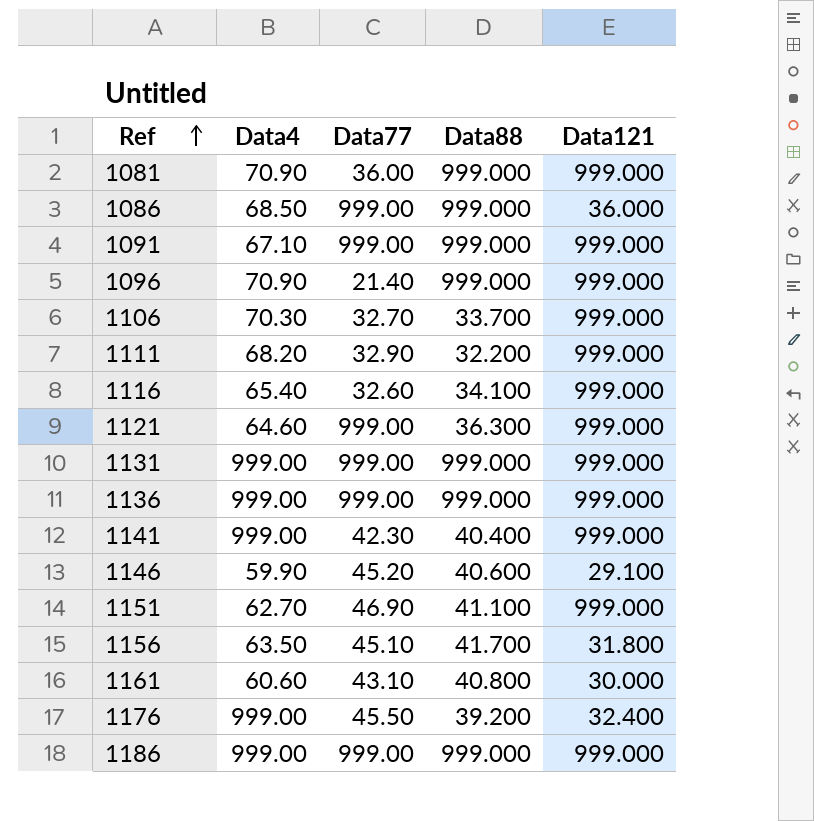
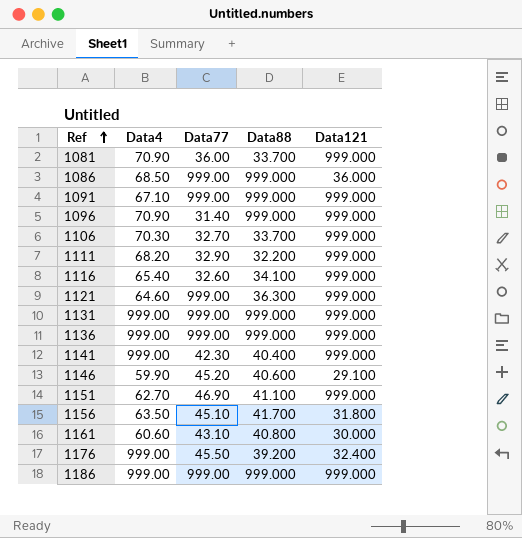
1081 | Data88: 999.000 -> 33.700
1096 | Data77: 21.40 -> 31.40

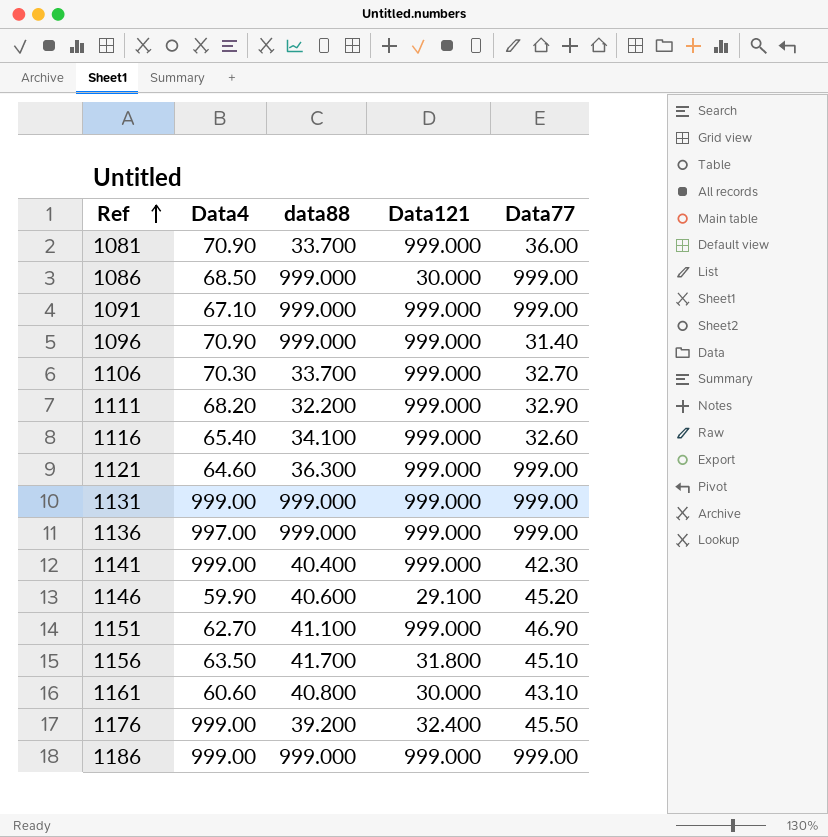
column name: Data88 -> data88
column Data77 | position: 3 -> 5
1086 | Data121: 36.000 -> 30.000
1136 | Data4: 999.00 -> 997.00

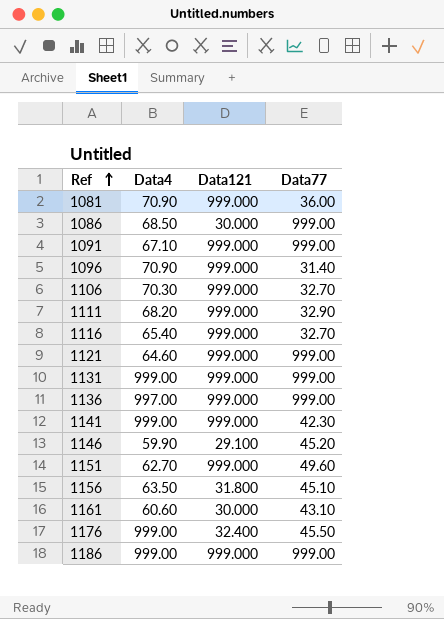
column data88 | position: 3 -> none
1116 | Data77: 32.60 -> 32.70
1151 | Data77: 46.90 -> 49.60

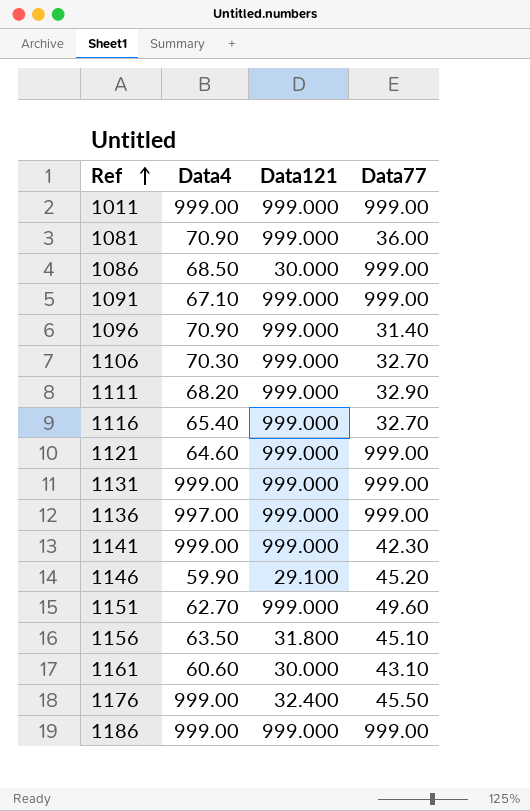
row 1011: none -> 999.00 | 999.000 | 999.00

